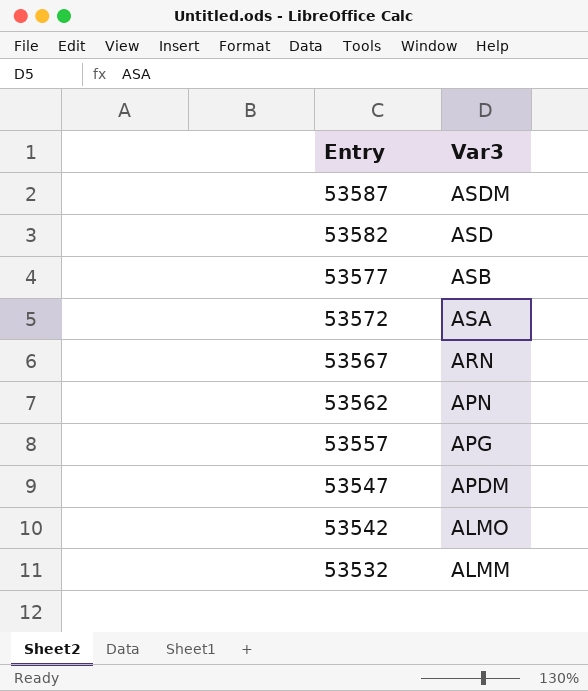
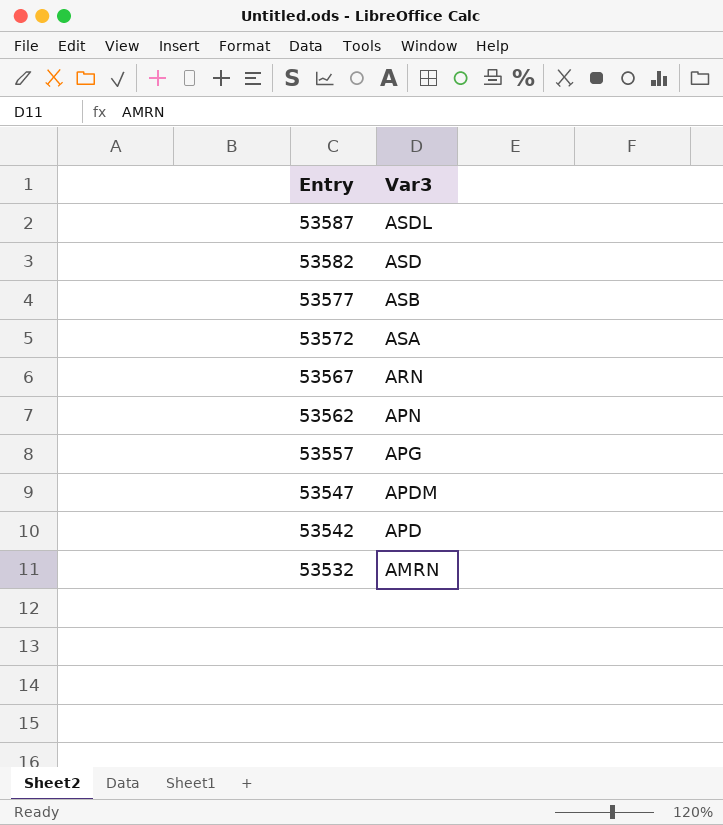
53587 | Var3: ASDM -> ASDL
53542 | Var3: ALMO -> APD
53532 | Var3: ALMM -> AMRN

